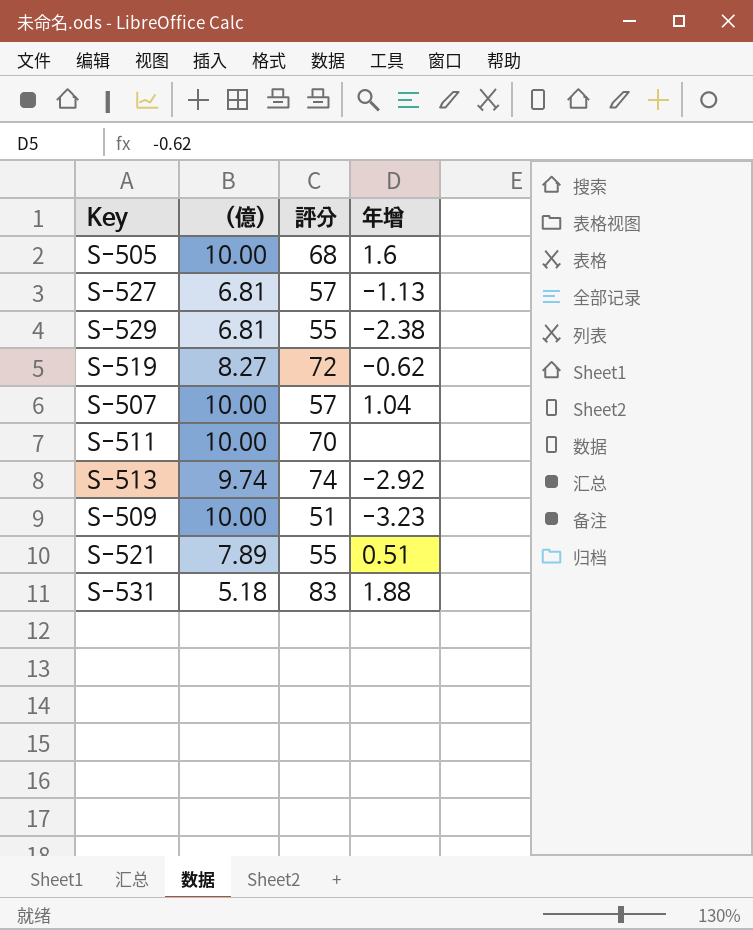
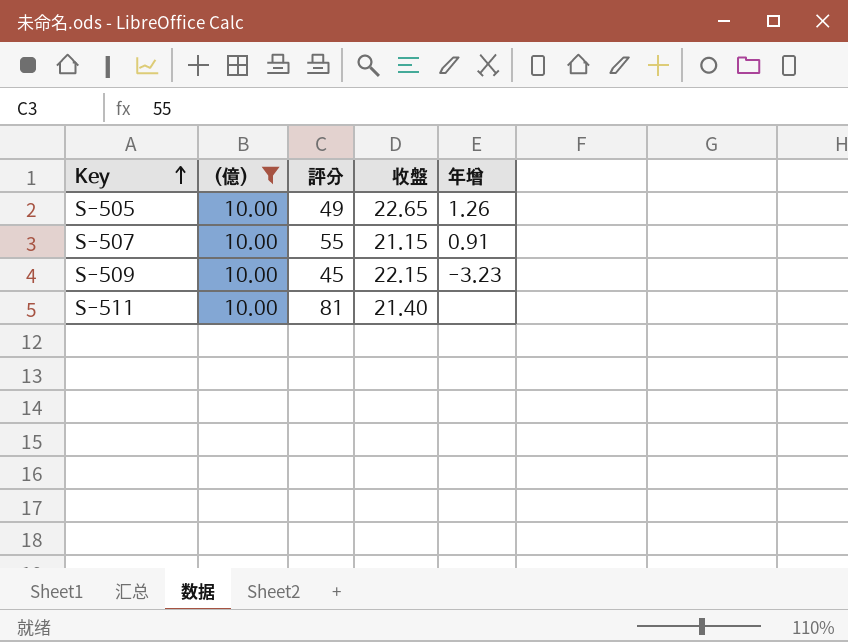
filter: none -> (億) = 10.00
row order: none -> Key ascending
column 收盤 | position: none -> 4
S-505 | 評分: 68 -> 49
S-505 | 年增: 1.6 -> 1.26
S-507 | 評分: 57 -> 55
S-507 | 年增: 1.04 -> 0.91
S-509 | 評分: 51 -> 45
S-511 | 評分: 70 -> 81

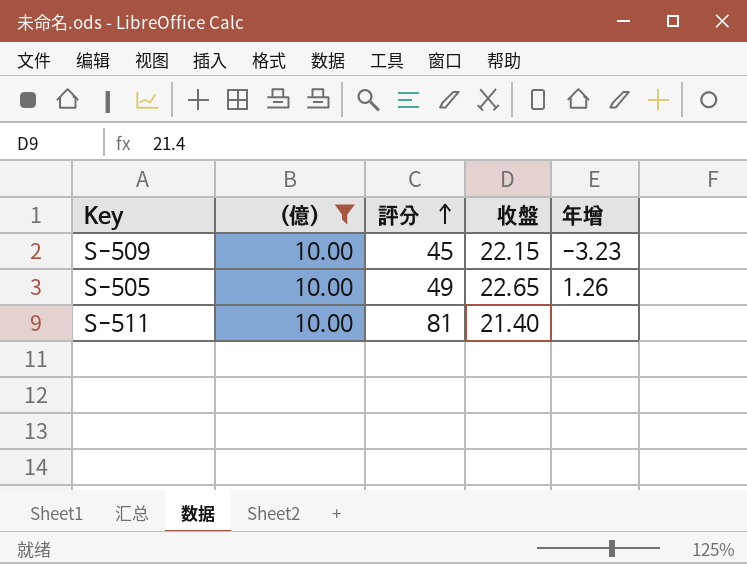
row order: Key ascending -> 評分 ascending
row S-507: 10.00 | 55 | 21.15 | 0.91 -> none

